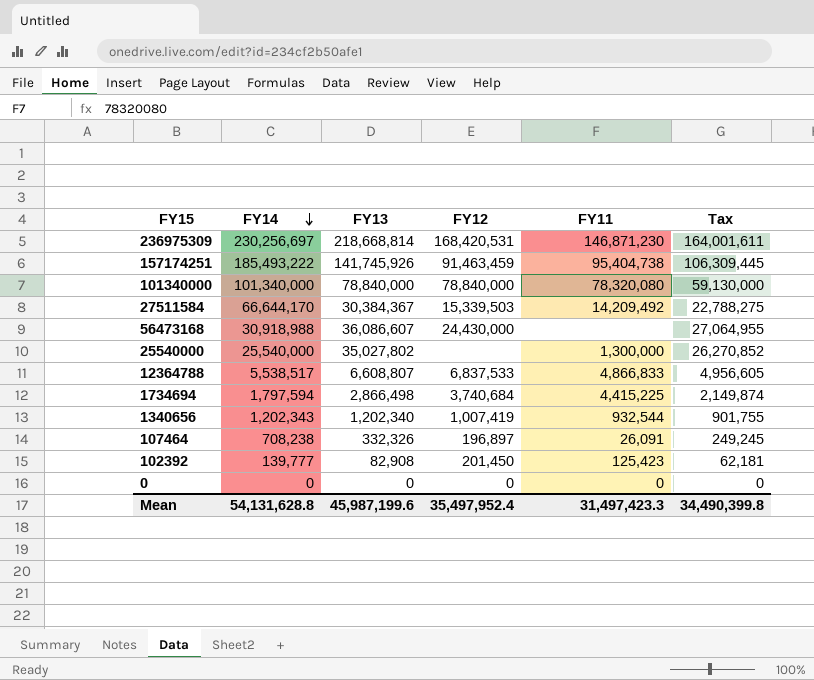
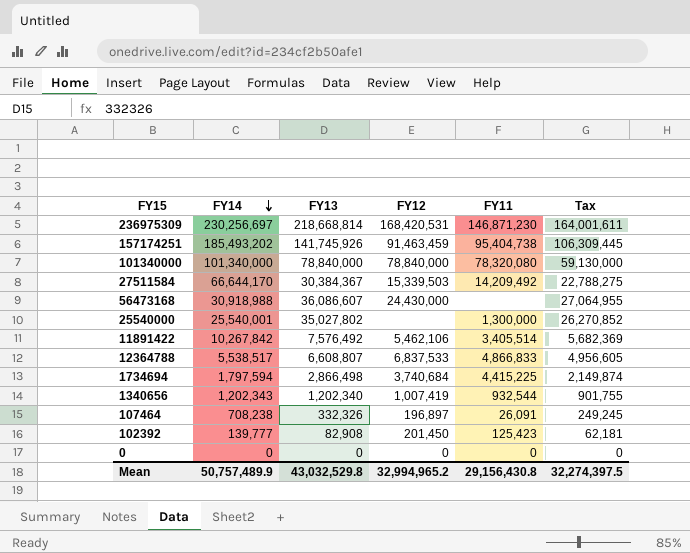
157174251 | FY14: 185,493,222 -> 185,493,202
25540000 | FY14: 25,540,000 -> 25,540,001
row 11891422: none -> 10,267,842 | 7,576,492 | 5,462,106 | 3,405,514 | 5,682,369
Mean | FY14: 54,131,628.8 -> 50,757,489.9
Mean | FY13: 45,987,199.6 -> 43,032,529.8
Mean | FY12: 35,497,952.4 -> 32,994,965.2
Mean | FY11: 31,497,423.3 -> 29,156,430.8
Mean | Tax: 34,490,399.8 -> 32,274,397.5

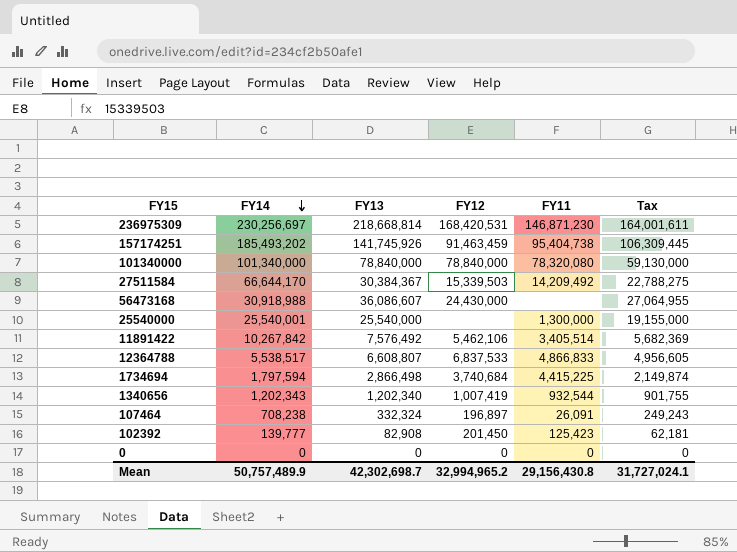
25540000 | FY13: 35,027,802 -> 25,540,000
25540000 | Tax: 26,270,852 -> 19,155,000
107464 | FY13: 332,326 -> 332,324
107464 | Tax: 249,245 -> 249,243
Mean | FY13: 43,032,529.8 -> 42,302,698.7
Mean | Tax: 32,274,397.5 -> 31,727,024.1

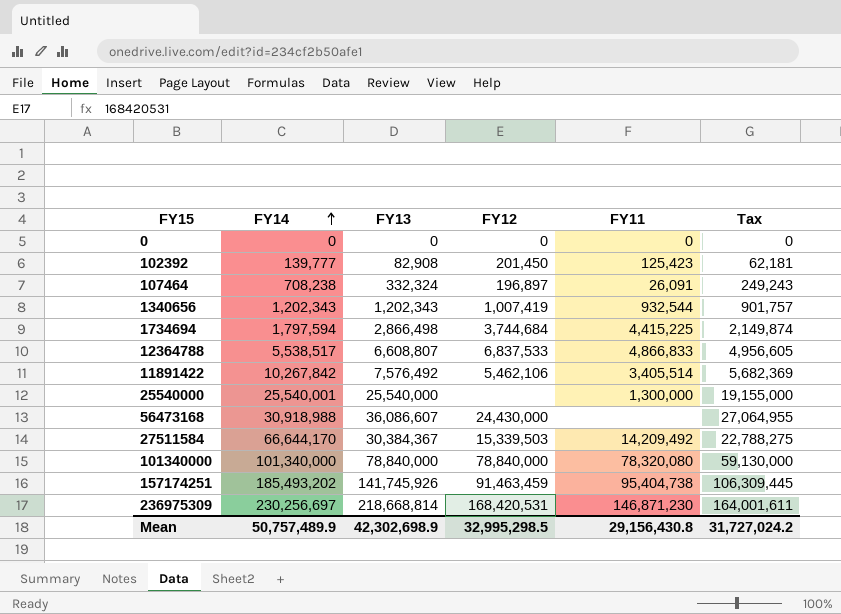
row order: FY14 descending -> FY14 ascending
1340656 | FY13: 1,202,340 -> 1,202,343
1340656 | Tax: 901,755 -> 901,757
1734694 | FY12: 3,740,684 -> 3,744,684
Mean | FY13: 42,302,698.7 -> 42,302,698.9
Mean | FY12: 32,994,965.2 -> 32,995,298.5
Mean | Tax: 31,727,024.1 -> 31,727,024.2

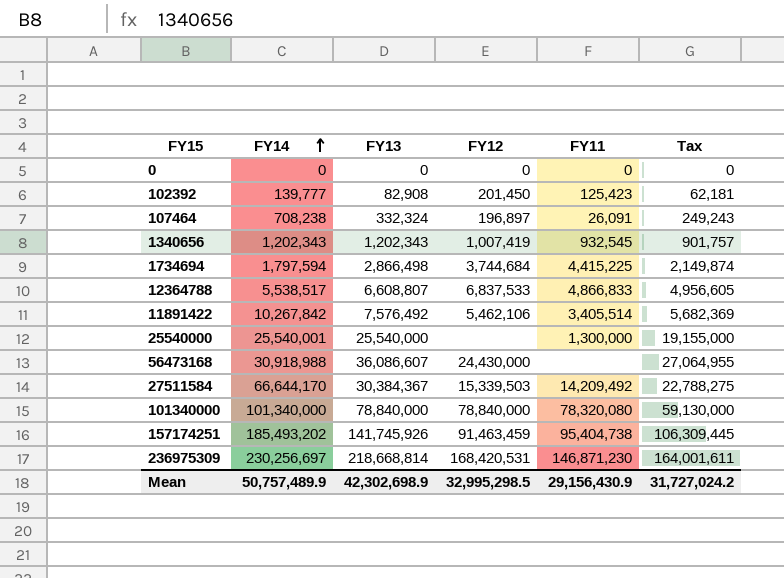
1340656 | FY11: 932,544 -> 932,545
Mean | FY11: 29,156,430.8 -> 29,156,430.9

